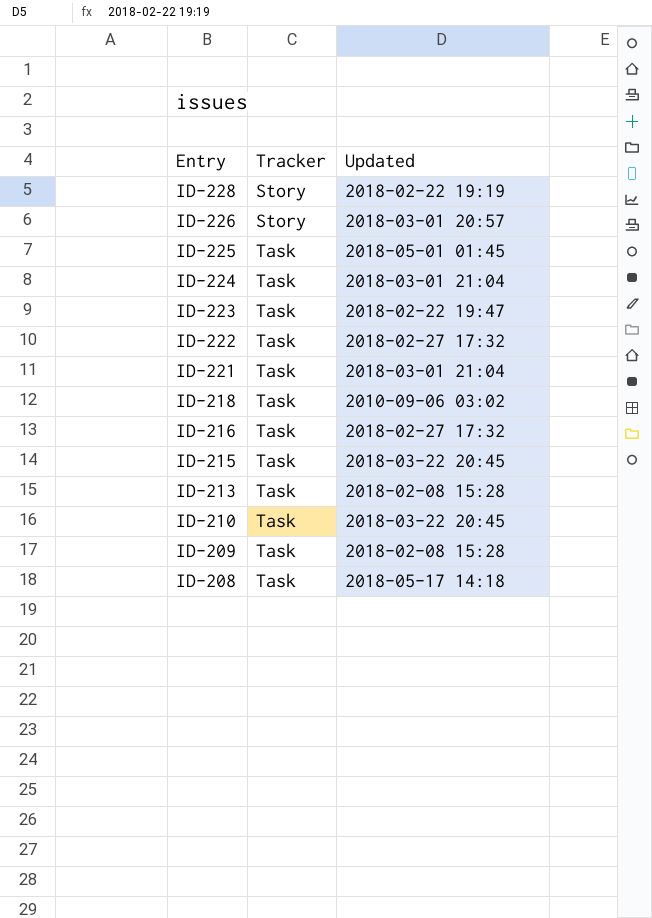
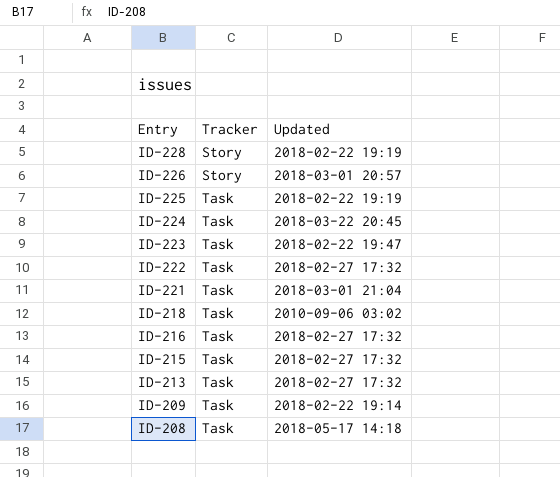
row ID-210: Task | 2018-03-22 20:45 -> none
ID-225 | Updated: 2018-05-01 01:45 -> 2018-02-22 19:19
ID-224 | Updated: 2018-03-01 21:04 -> 2018-03-22 20:45
ID-215 | Updated: 2018-03-22 20:45 -> 2018-02-27 17:32
ID-213 | Updated: 2018-02-08 15:28 -> 2018-02-27 17:32
ID-209 | Updated: 2018-02-08 15:28 -> 2018-02-22 19:14

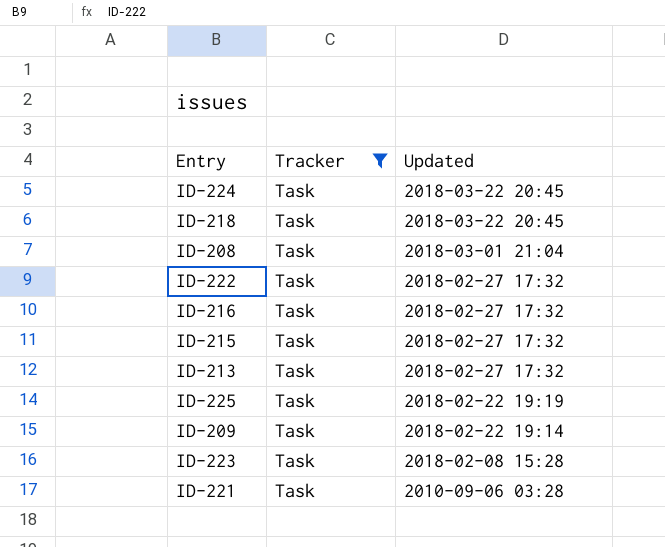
filter: none -> Tracker = Task
row order: Entry descending -> Updated descending
ID-218 | Updated: 2010-09-06 03:02 -> 2018-03-22 20:45
ID-208 | Updated: 2018-05-17 14:18 -> 2018-03-01 21:04
ID-223 | Updated: 2018-02-22 19:47 -> 2018-02-08 15:28
ID-221 | Updated: 2018-03-01 21:04 -> 2010-09-06 03:28

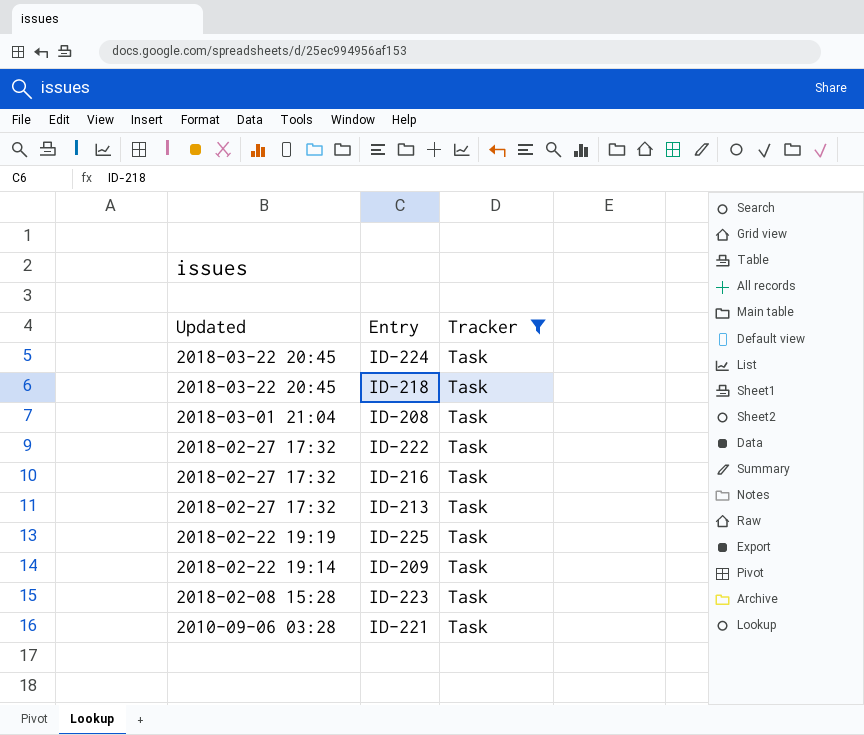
column Updated | position: 3 -> 1
row ID-215: Task | 2018-02-27 17:32 -> none

